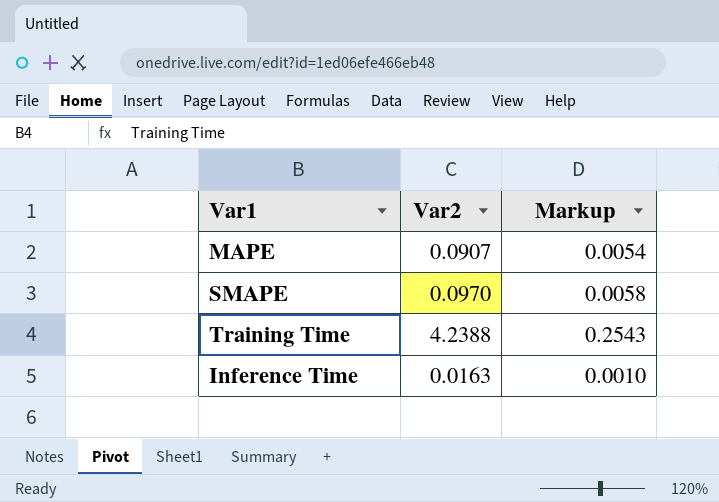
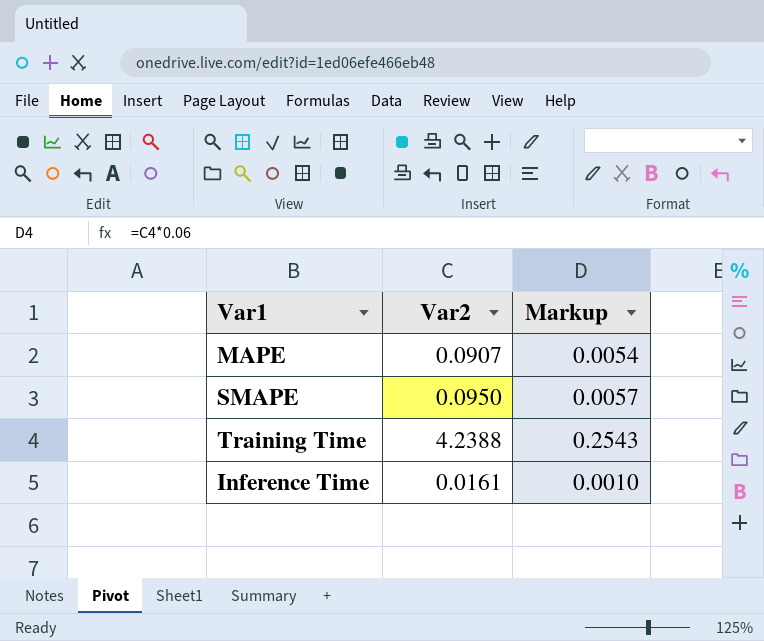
SMAPE | Var2: 0.0970 -> 0.0950
SMAPE | Markup: 0.0058 -> 0.0057
Inference Time | Var2: 0.0163 -> 0.0161

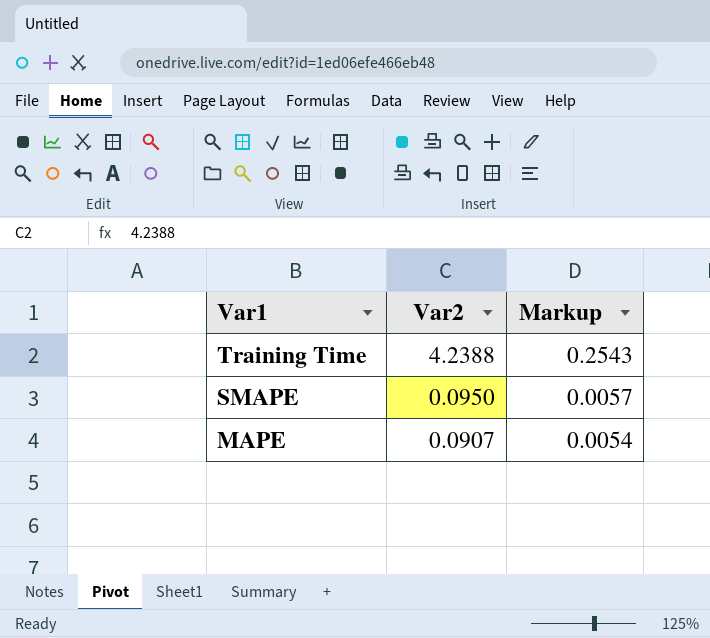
row order: none -> Var1 descending
row Inference Time: 0.0161 | 0.0010 -> none

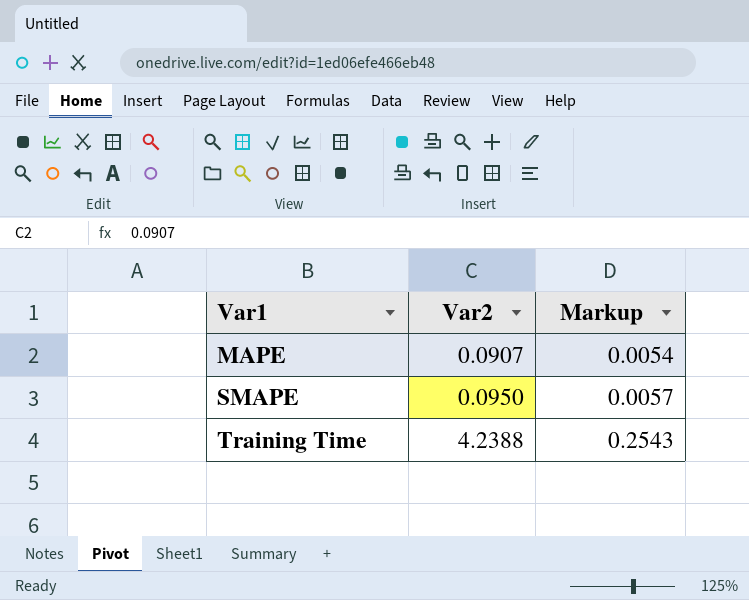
row order: Var1 descending -> Var1 ascending

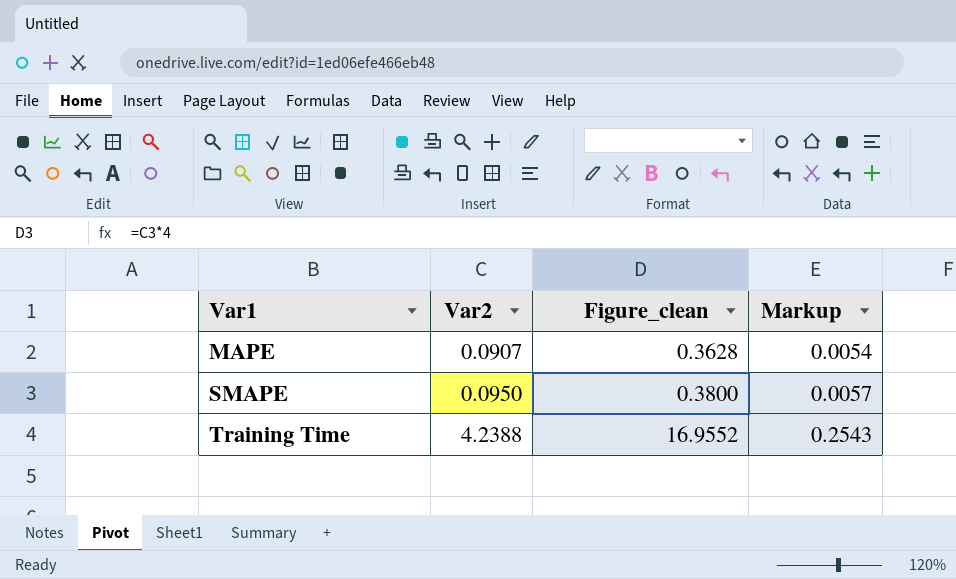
column Figure_clean | formula: none -> [Var2] * 4

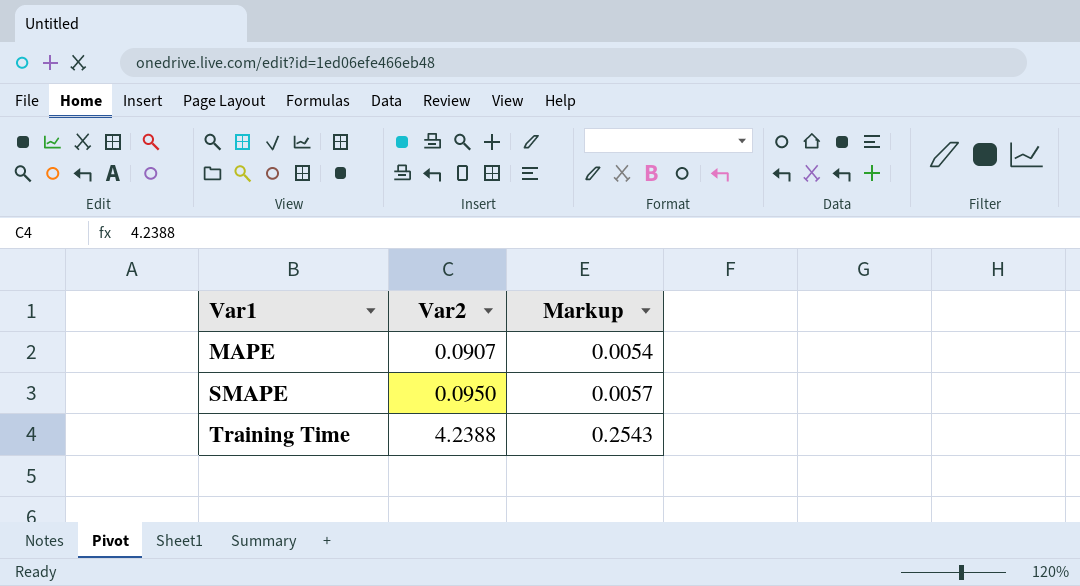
column Figure_clean | formula: [Var2] * 4 -> none

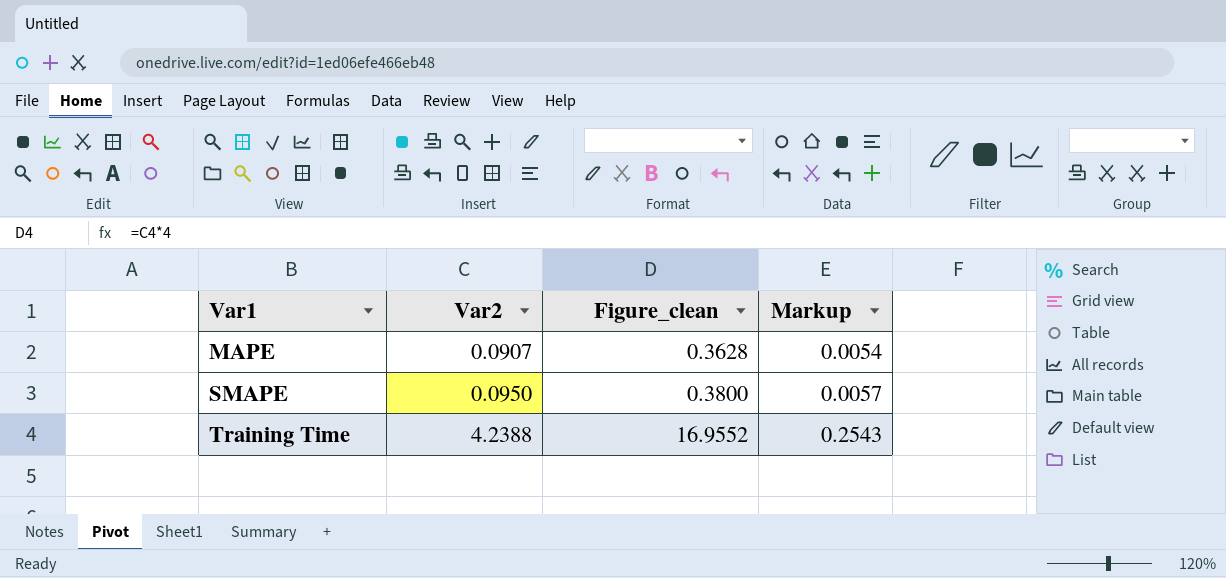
column Figure_clean | formula: none -> [Var2] * 4

